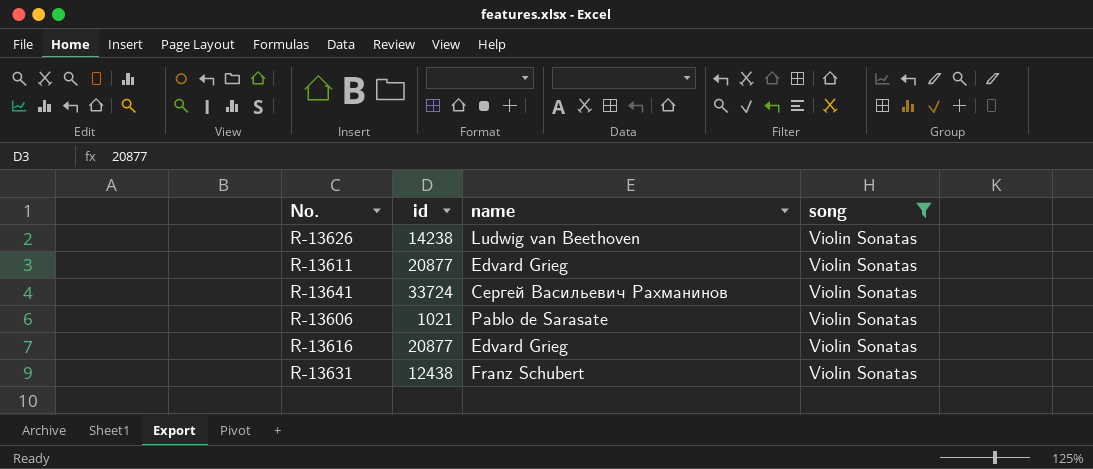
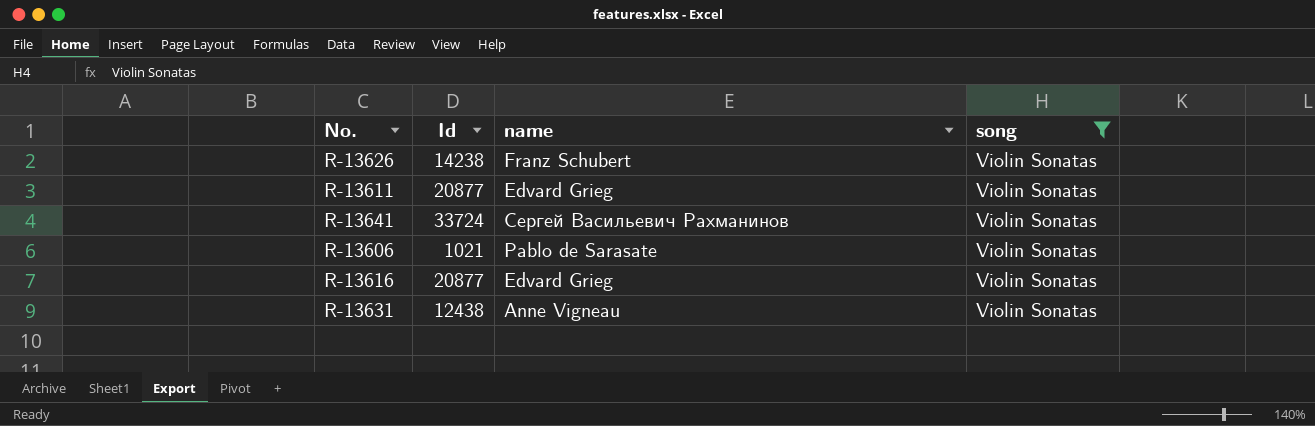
column name: id -> Id
R-13626 | name: Ludwig van Beethoven -> Franz Schubert
R-13631 | name: Franz Schubert -> Anne Vigneau

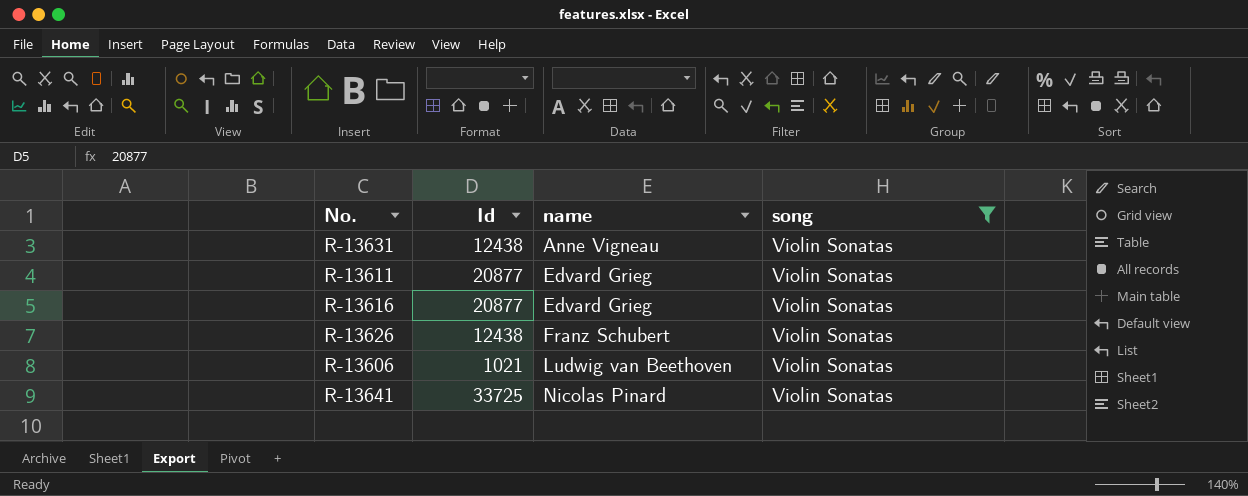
row order: none -> name ascending
R-13626 | Id: 14238 -> 12438
R-13606 | name: Pablo de Sarasate -> Ludwig van Beethoven
R-13641 | Id: 33724 -> 33725
R-13641 | name: Сергей Васильевич Рахманинов -> Nicolas Pinard

